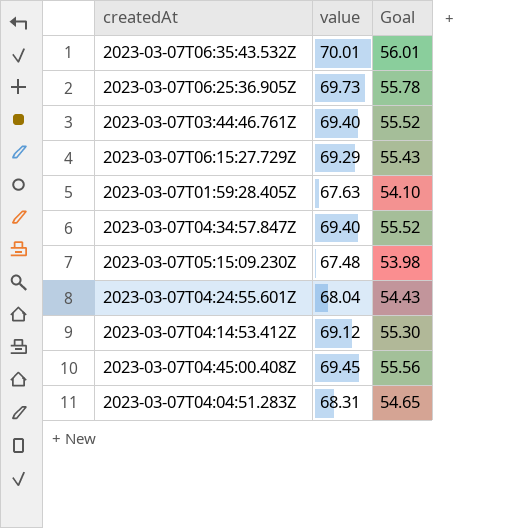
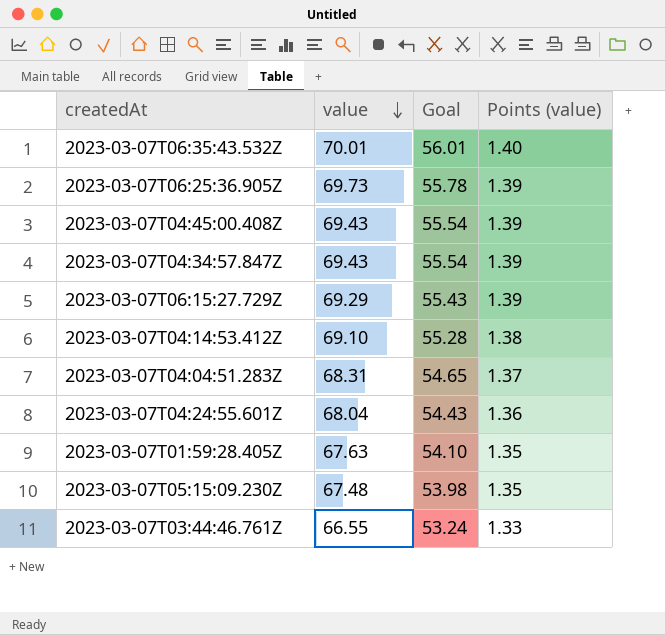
row order: none -> value descending
column Points (value) | formula: none -> [value] * 0.02
2023-03-07T04:45:00.408Z | value: 69.45 -> 69.43
2023-03-07T04:45:00.408Z | Goal: 55.56 -> 55.54
2023-03-07T04:34:57.847Z | value: 69.40 -> 69.43
2023-03-07T04:34:57.847Z | Goal: 55.52 -> 55.54
2023-03-07T04:14:53.412Z | value: 69.12 -> 69.10
2023-03-07T04:14:53.412Z | Goal: 55.30 -> 55.28
2023-03-07T03:44:46.761Z | value: 69.40 -> 66.55
2023-03-07T03:44:46.761Z | Goal: 55.52 -> 53.24

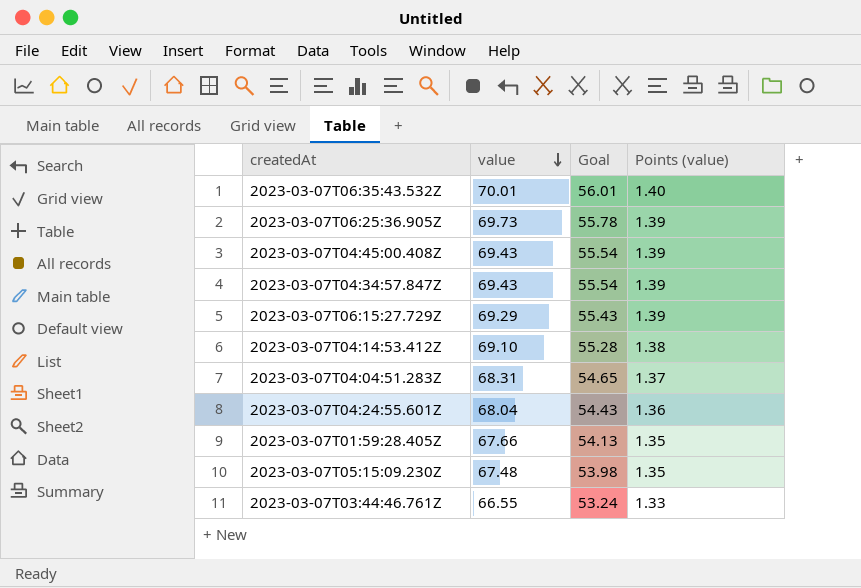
2023-03-07T01:59:28.405Z | value: 67.63 -> 67.66
2023-03-07T01:59:28.405Z | Goal: 54.10 -> 54.13

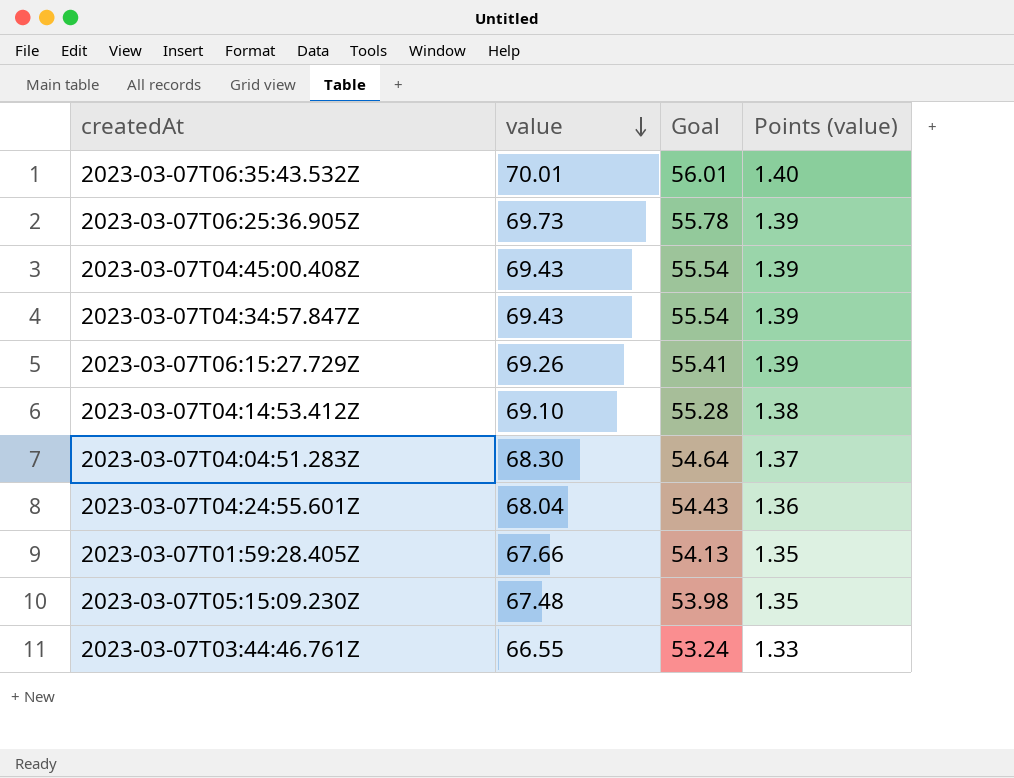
2023-03-07T06:15:27.729Z | value: 69.29 -> 69.26
2023-03-07T06:15:27.729Z | Goal: 55.43 -> 55.41
2023-03-07T04:04:51.283Z | value: 68.31 -> 68.30
2023-03-07T04:04:51.283Z | Goal: 54.65 -> 54.64

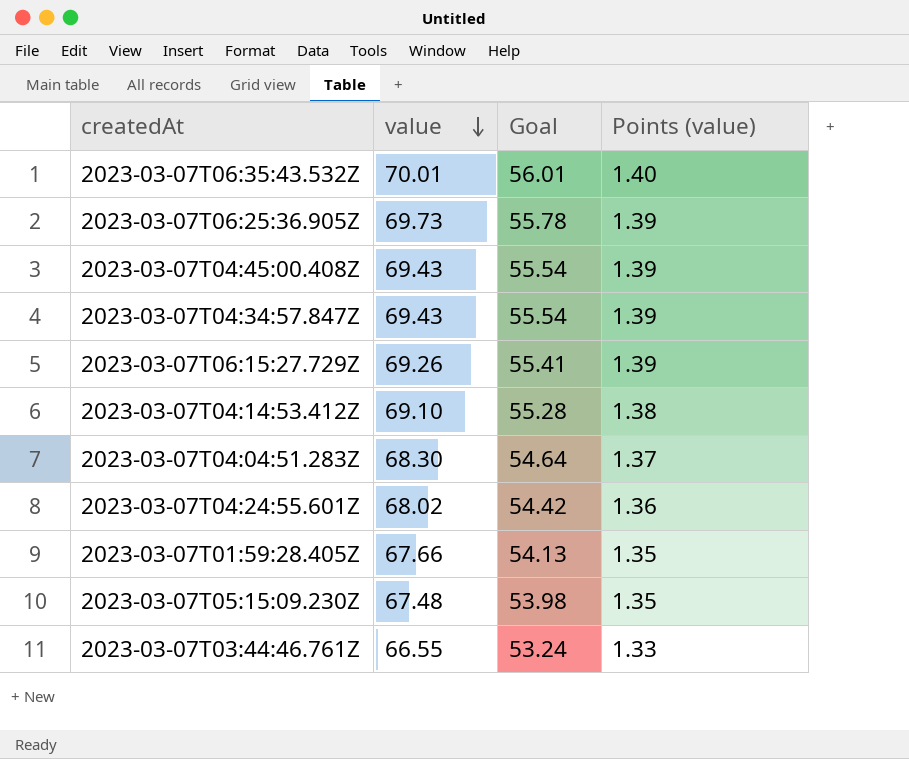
2023-03-07T04:24:55.601Z | value: 68.04 -> 68.02
2023-03-07T04:24:55.601Z | Goal: 54.43 -> 54.42

